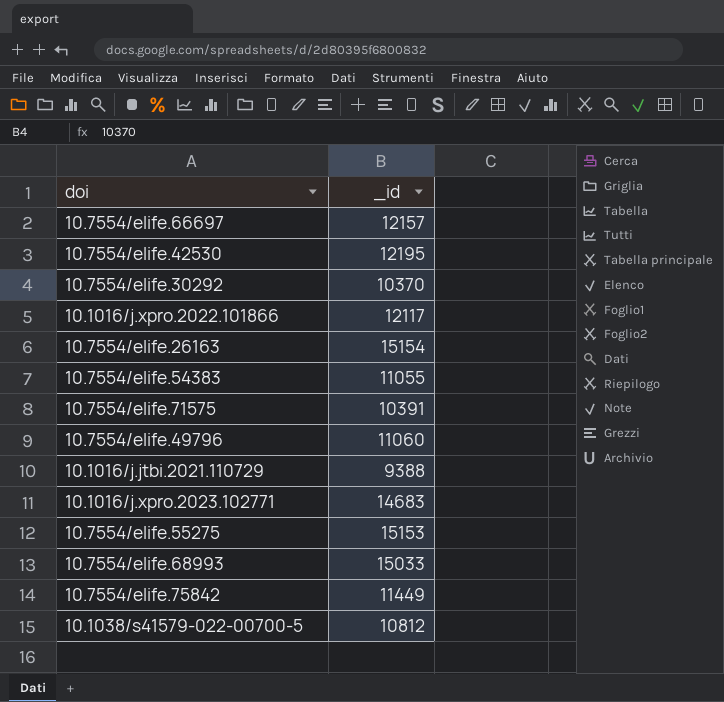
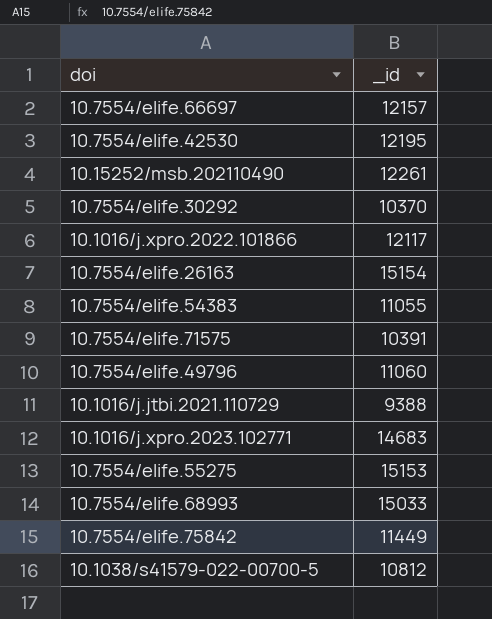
row 10.15252/msb.202110490: none -> 12261

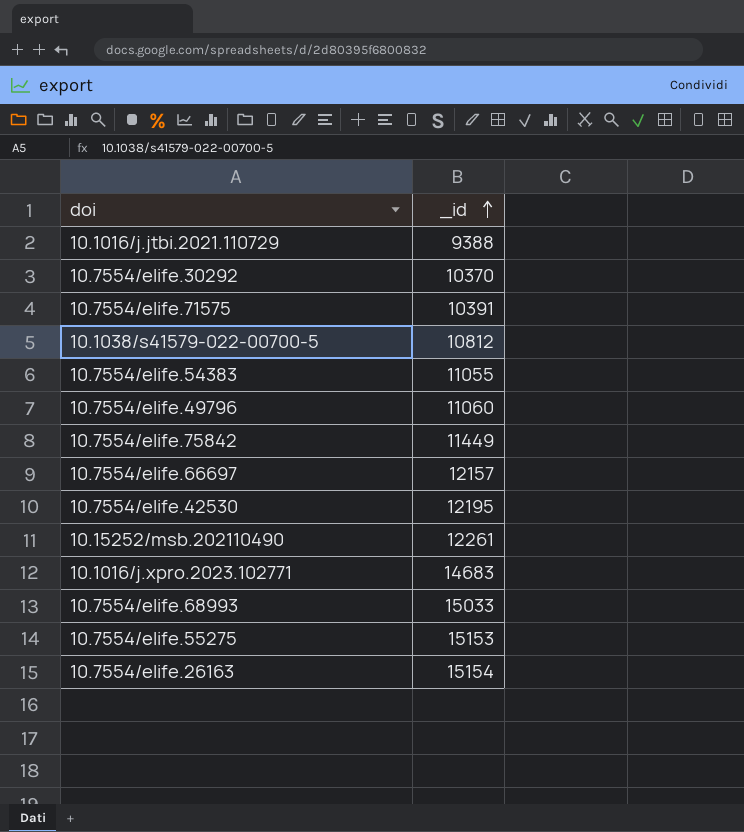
row order: none -> _id ascending
row 10.1016/j.xpro.2022.101866: 12117 -> none

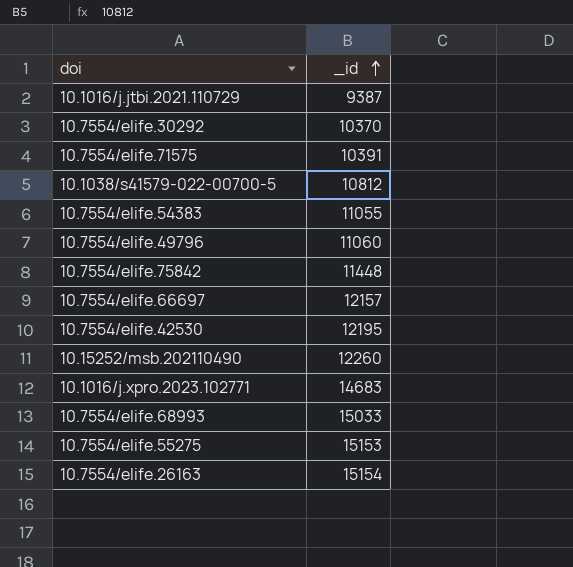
10.1016/j.jtbi.2021.110729 | _id: 9388 -> 9387
10.7554/elife.75842 | _id: 11449 -> 11448
10.15252/msb.202110490 | _id: 12261 -> 12260

